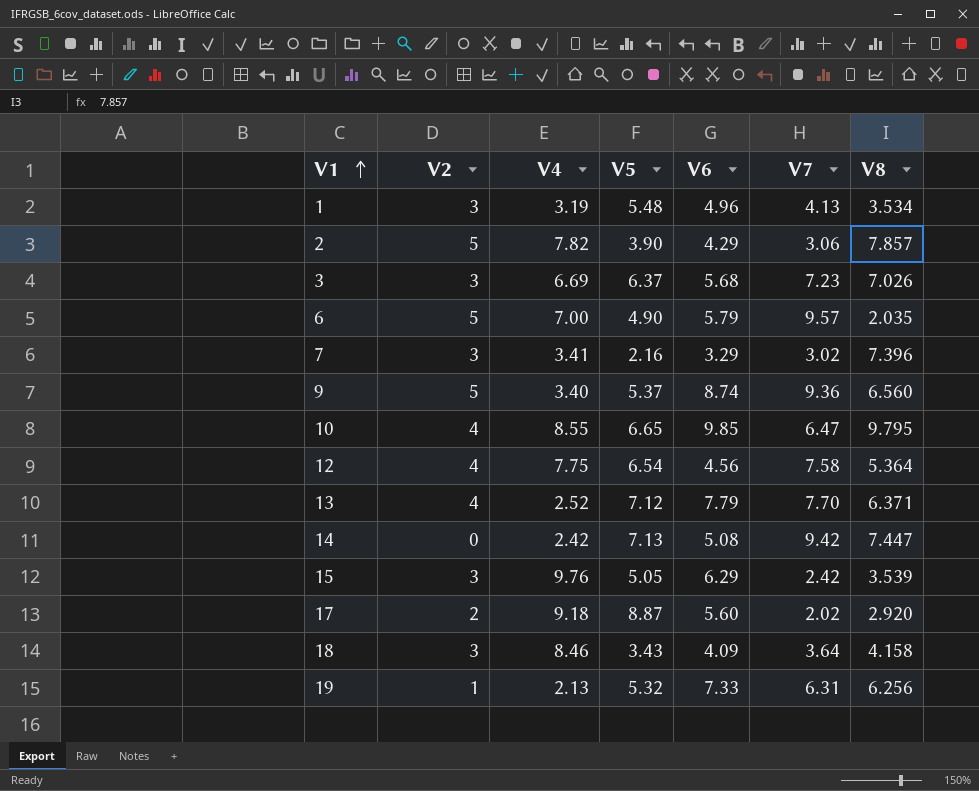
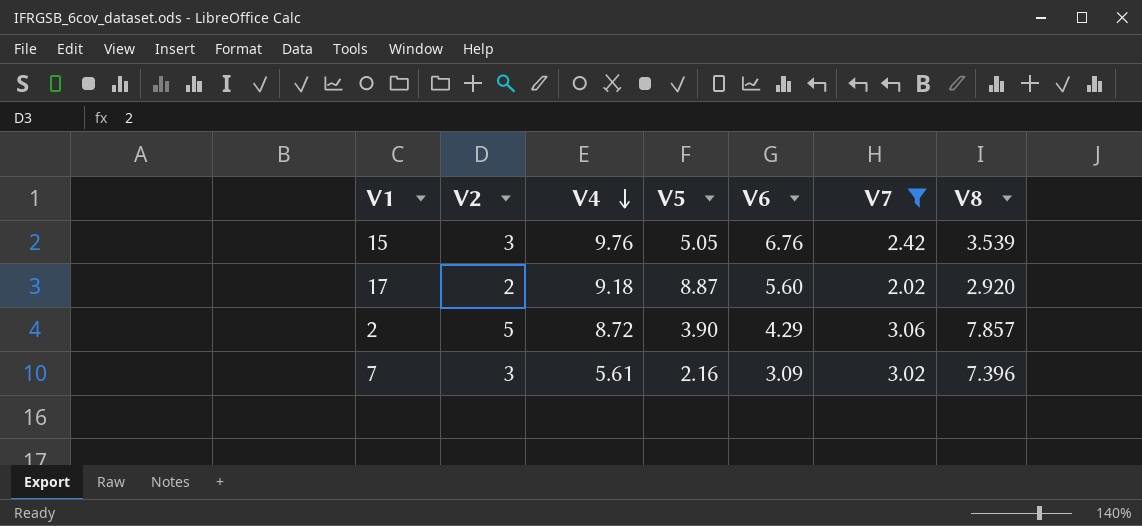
filter: none -> V7 <= 3.06
row order: V1 ascending -> V4 descending
15 | V6: 6.29 -> 6.76
2 | V4: 7.82 -> 8.72
7 | V4: 3.41 -> 5.61
7 | V6: 3.29 -> 3.09

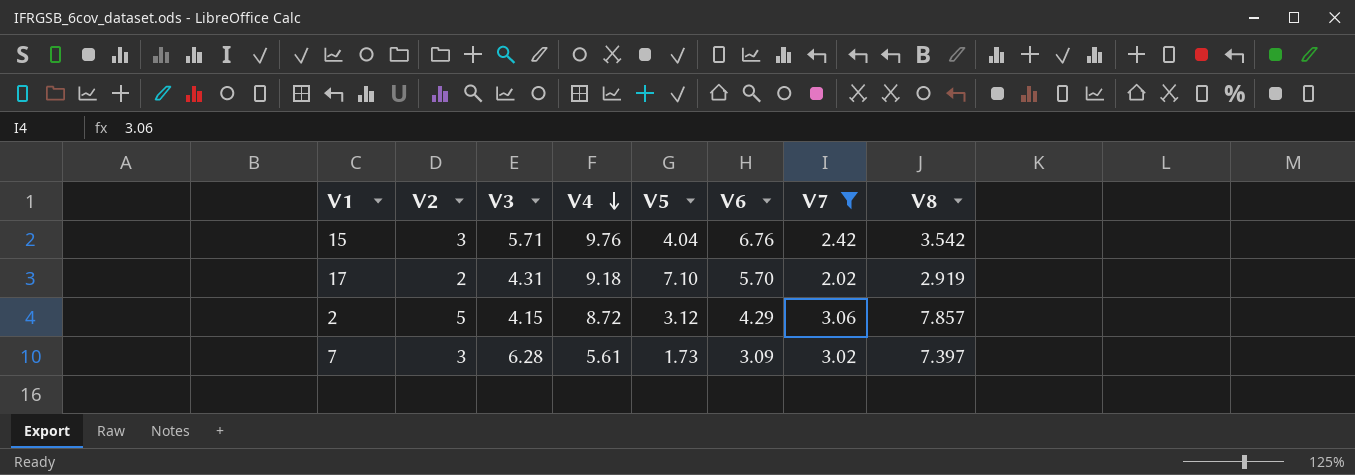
column V3 | position: none -> 3
15 | V5: 5.05 -> 4.04
15 | V8: 3.539 -> 3.542
17 | V5: 8.87 -> 7.10
17 | V6: 5.60 -> 5.70
17 | V8: 2.920 -> 2.919
2 | V5: 3.90 -> 3.12
7 | V5: 2.16 -> 1.73
7 | V8: 7.396 -> 7.397

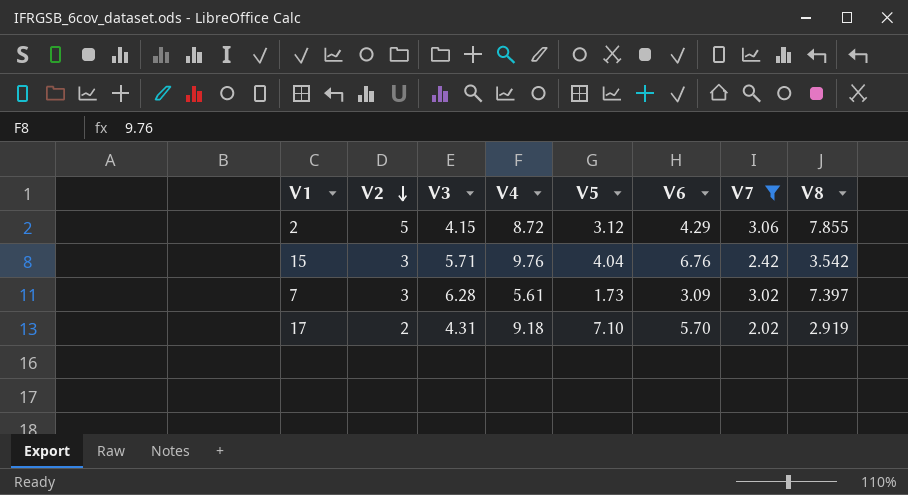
row order: V4 descending -> V2 descending
2 | V8: 7.857 -> 7.855

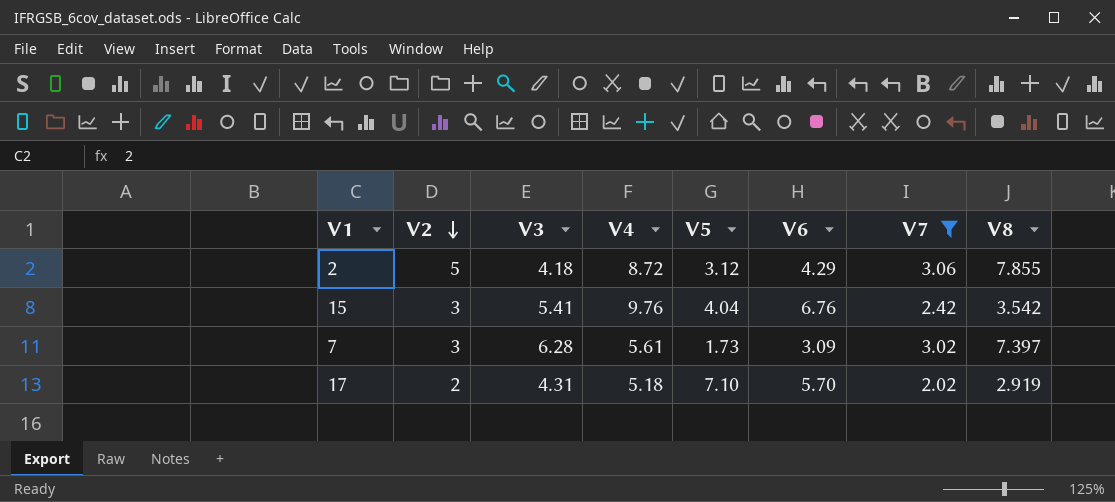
2 | V3: 4.15 -> 4.18
15 | V3: 5.71 -> 5.41
17 | V4: 9.18 -> 5.18

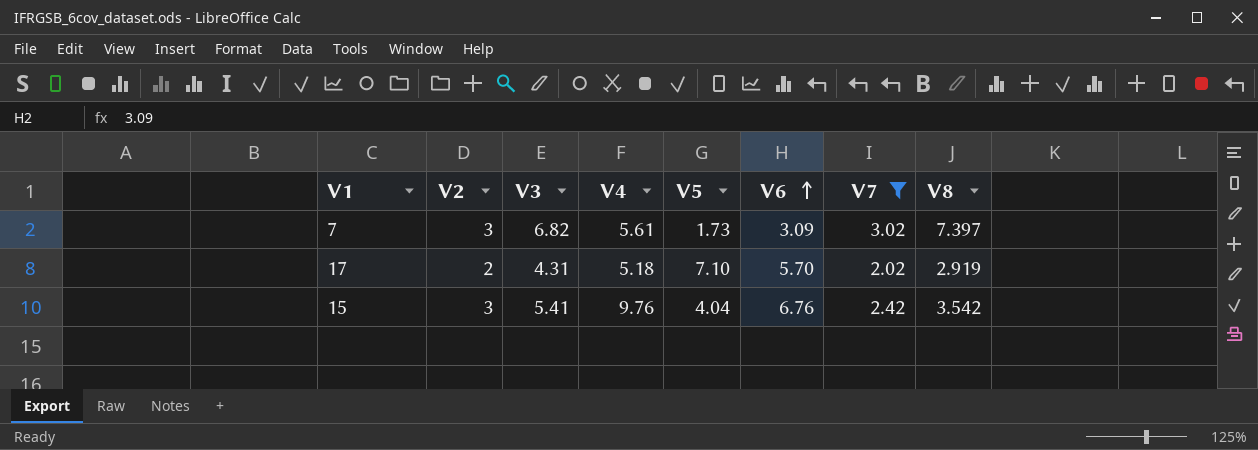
row order: V2 descending -> V6 ascending
row 2: 5 | 4.18 | 8.72 | 3.12 | 4.29 | 3.06 | 7.855 -> none
7 | V3: 6.28 -> 6.82

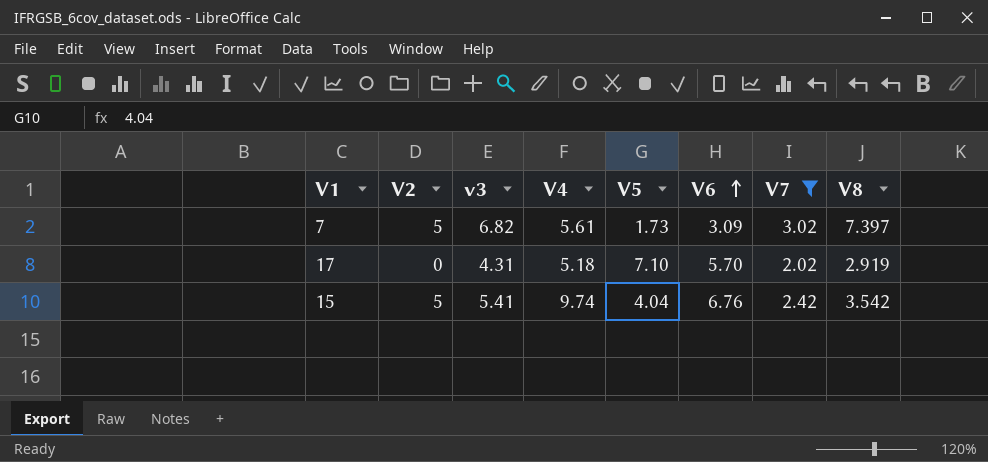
column name: V3 -> v3
7 | V2: 3 -> 5
17 | V2: 2 -> 0
15 | V2: 3 -> 5
15 | V4: 9.76 -> 9.74

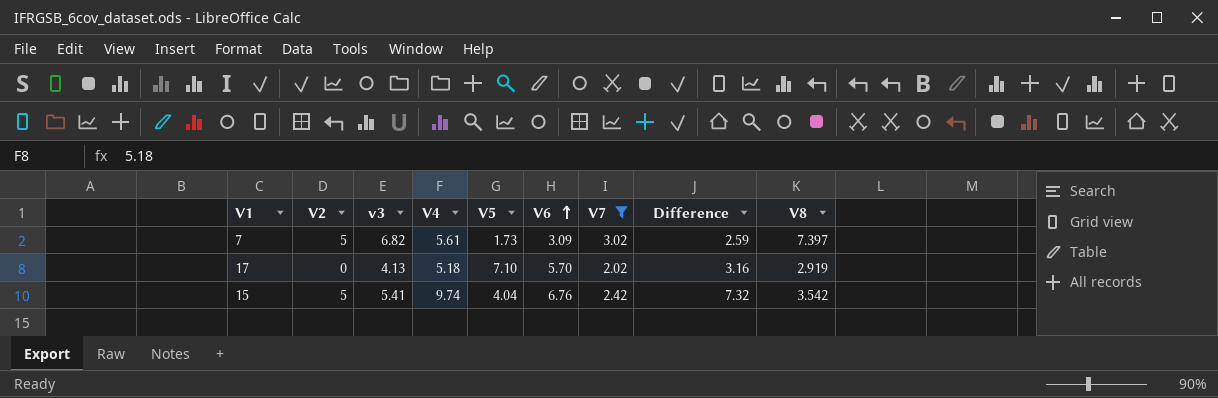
column Difference | formula: none -> [V4] - [V7]
17 | v3: 4.31 -> 4.13

